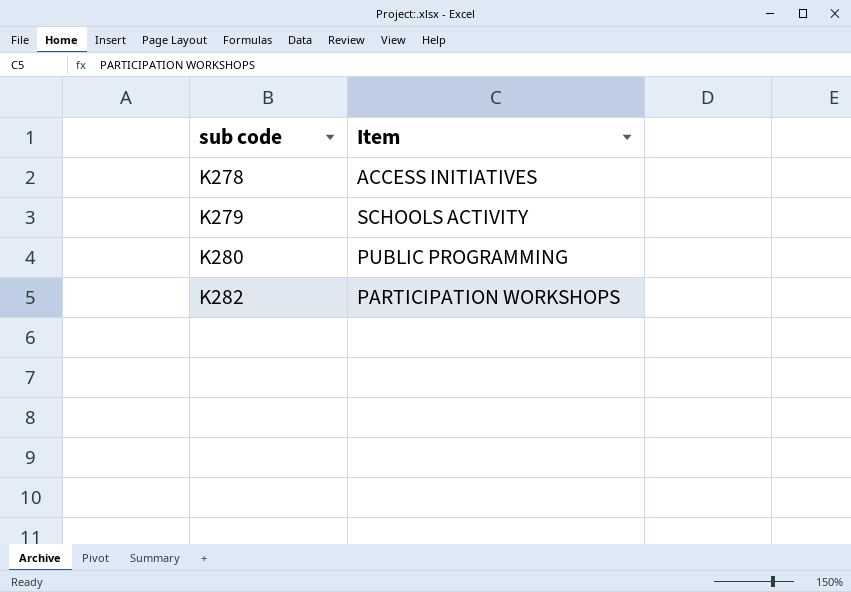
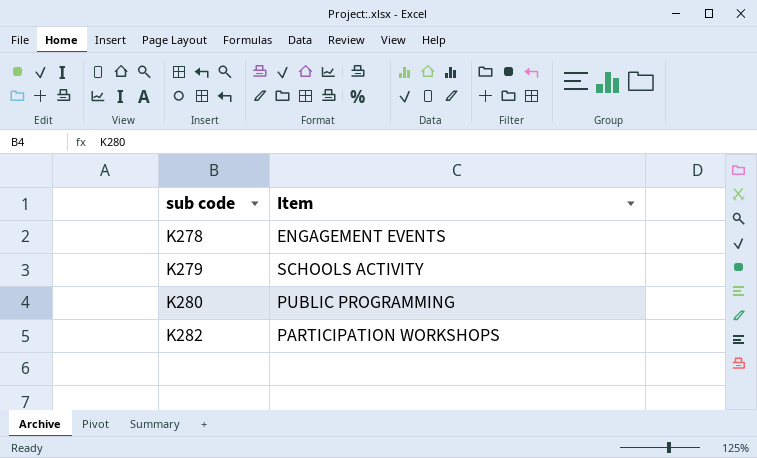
K278 | Item: ACCESS INITIATIVES -> ENGAGEMENT EVENTS

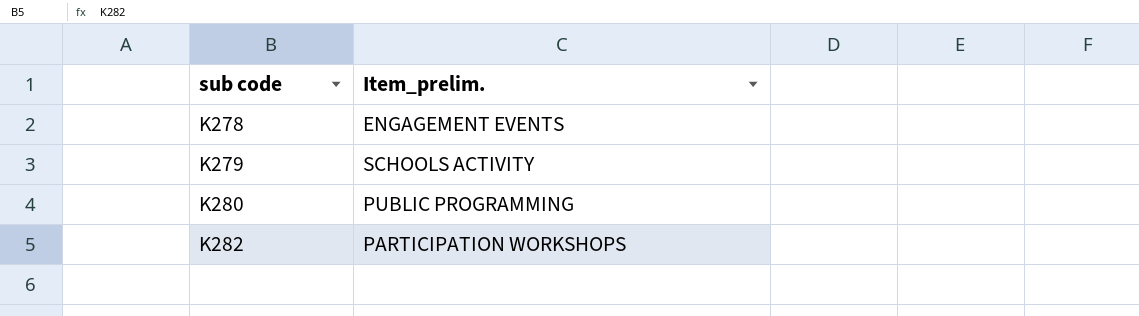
column name: Item -> Item_prelim.

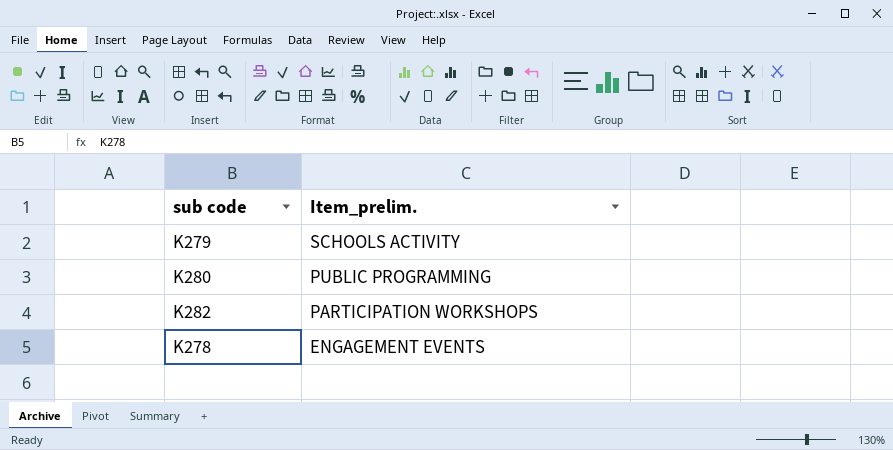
row order: sub code ascending -> Item_prelim. descending

